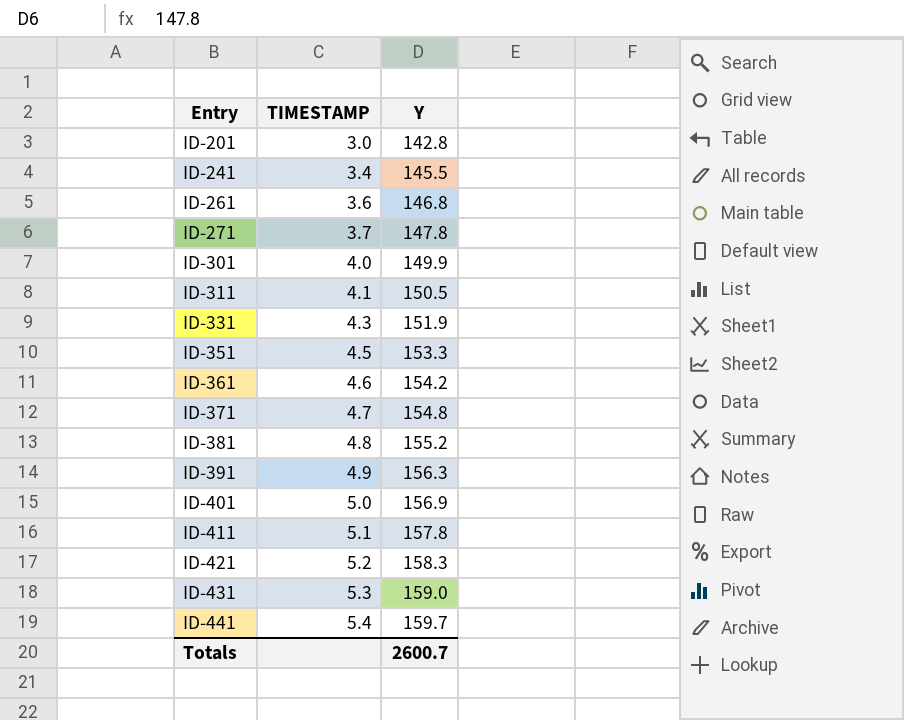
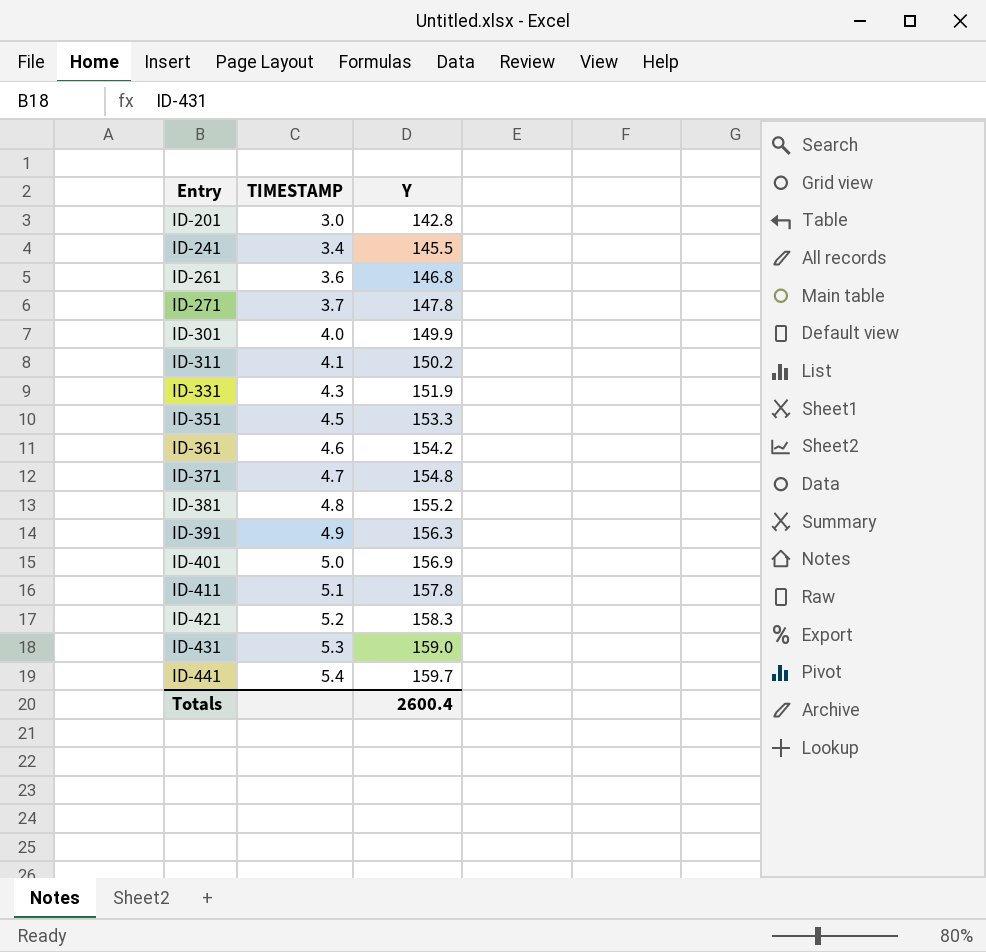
ID-311 | Y: 150.5 -> 150.2
Totals | Y: 2600.7 -> 2600.4

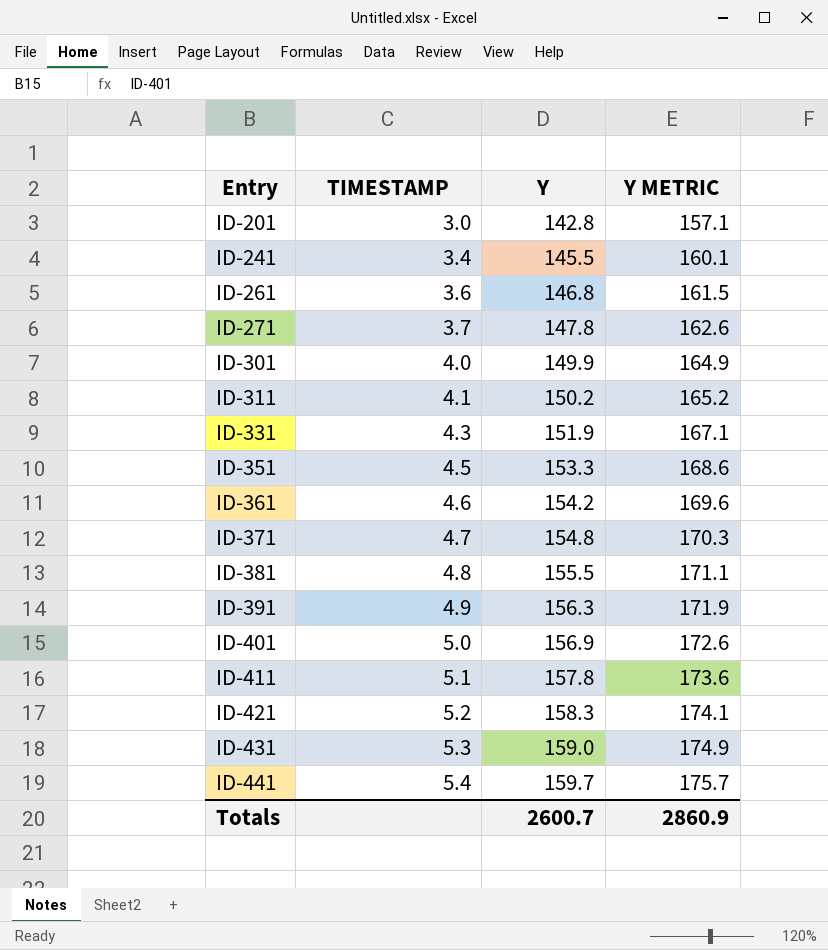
column Y METRIC | formula: none -> [Y] * 1.1
ID-381 | Y: 155.2 -> 155.5
Totals | Y: 2600.4 -> 2600.7

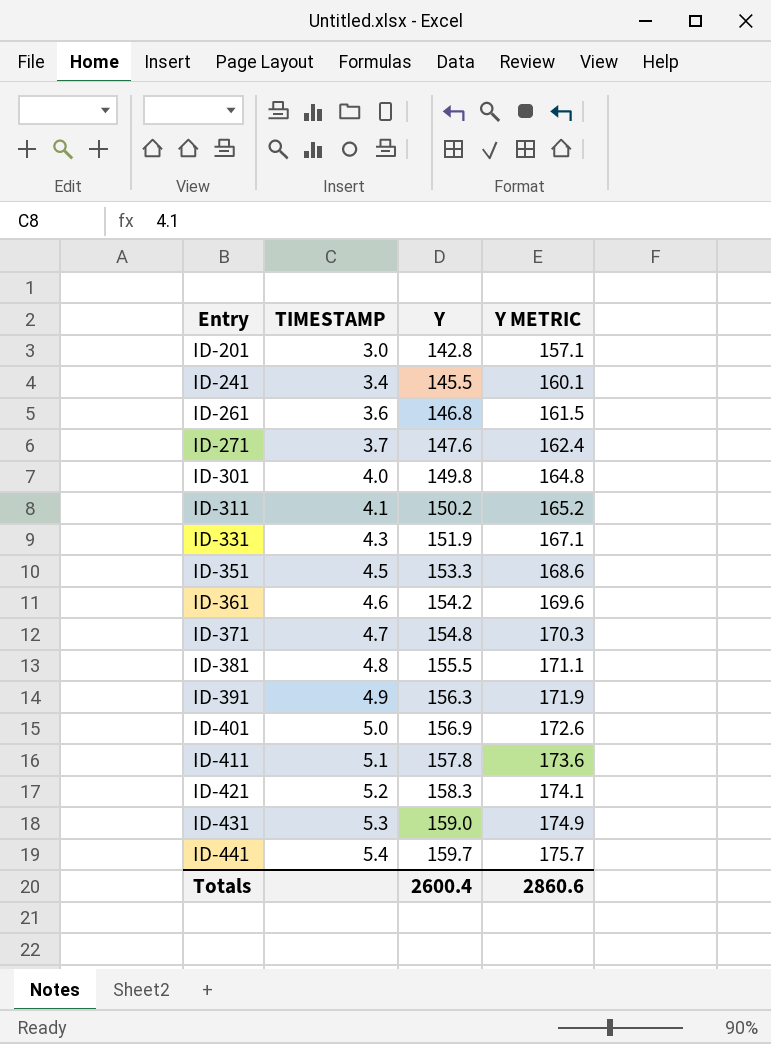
ID-271 | Y: 147.8 -> 147.6
ID-271 | Y METRIC: 162.6 -> 162.4
ID-301 | Y: 149.9 -> 149.8
ID-301 | Y METRIC: 164.9 -> 164.8
Totals | Y: 2600.7 -> 2600.4
Totals | Y METRIC: 2860.9 -> 2860.6

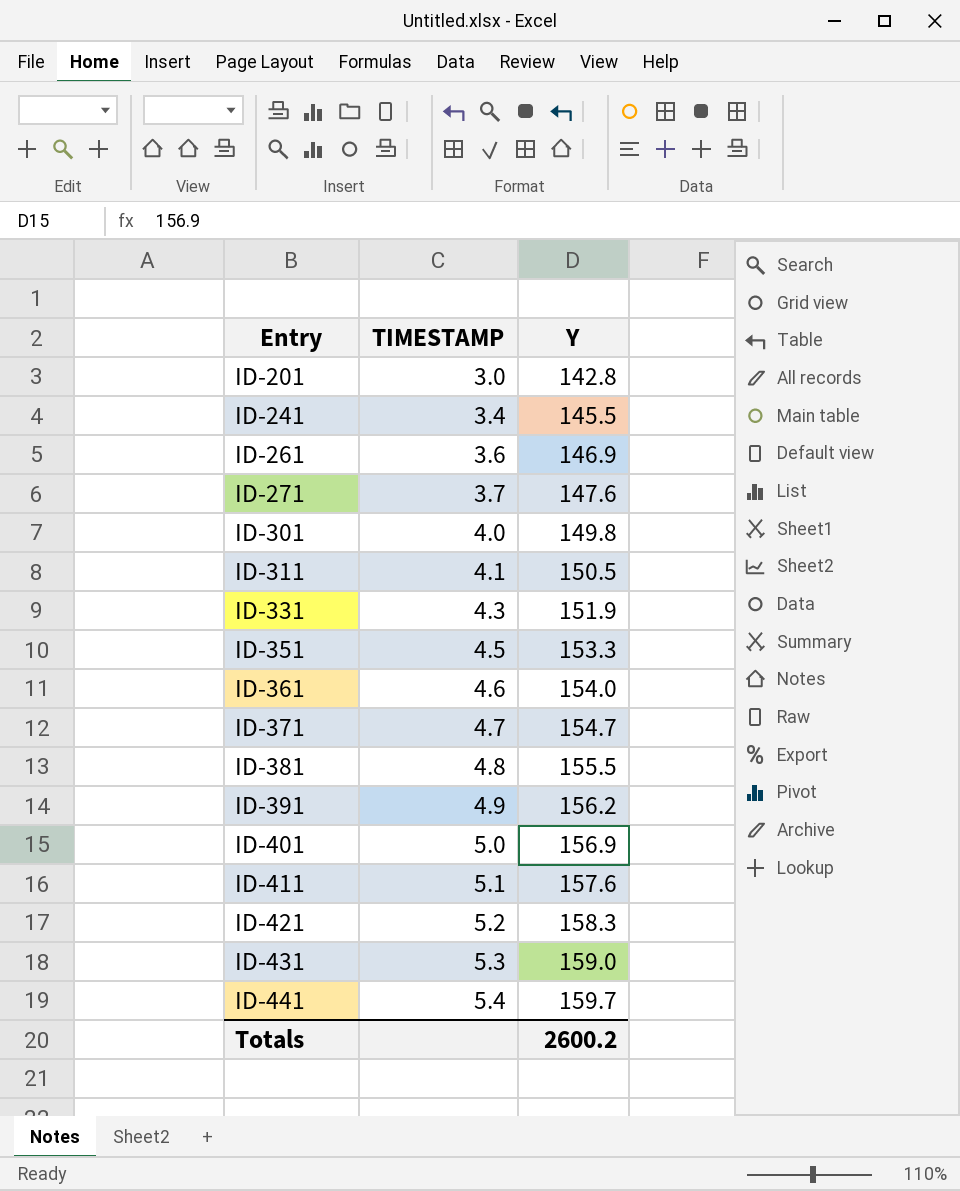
column Y METRIC | formula: [Y] * 1.1 -> none
ID-261 | Y: 146.8 -> 146.9
ID-311 | Y: 150.2 -> 150.5
ID-361 | Y: 154.2 -> 154.0
ID-371 | Y: 154.8 -> 154.7
ID-391 | Y: 156.3 -> 156.2
ID-411 | Y: 157.8 -> 157.6
Totals | Y: 2600.4 -> 2600.2

